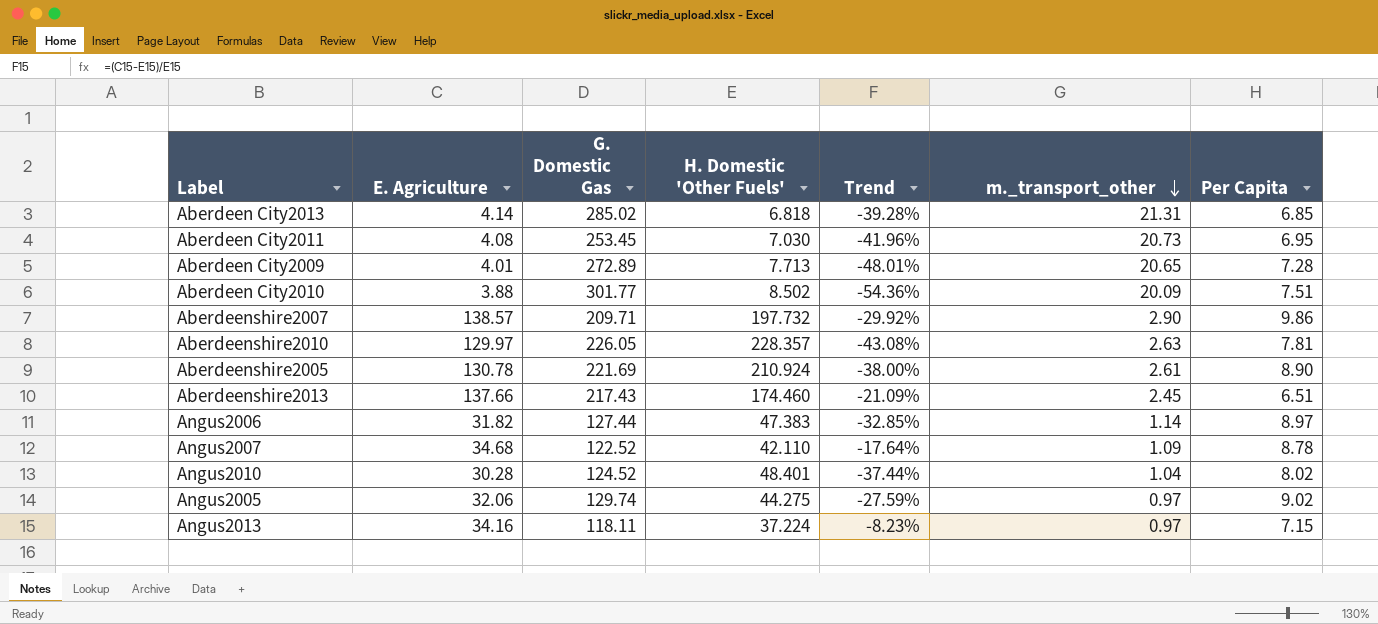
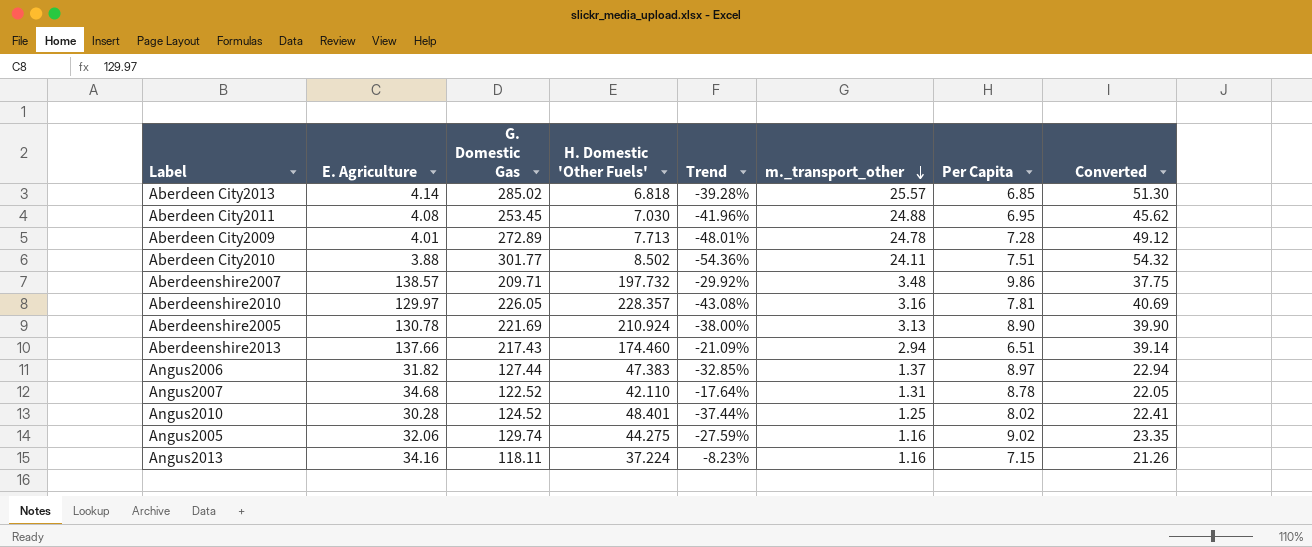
column Converted | formula: none -> [G. Domestic Gas] * 0.18
Aberdeen City2013 | m._transport_other: 21.31 -> 25.57
Aberdeen City2011 | m._transport_other: 20.73 -> 24.88
Aberdeen City2009 | m._transport_other: 20.65 -> 24.78
Aberdeen City2010 | m._transport_other: 20.09 -> 24.11
Aberdeenshire2007 | m._transport_other: 2.90 -> 3.48
Aberdeenshire2010 | m._transport_other: 2.63 -> 3.16
Aberdeenshire2005 | m._transport_other: 2.61 -> 3.13
Aberdeenshire2013 | m._transport_other: 2.45 -> 2.94
Angus2006 | m._transport_other: 1.14 -> 1.37
Angus2007 | m._transport_other: 1.09 -> 1.31
Angus2010 | m._transport_other: 1.04 -> 1.25
Angus2005 | m._transport_other: 0.97 -> 1.16
Angus2013 | m._transport_other: 0.97 -> 1.16

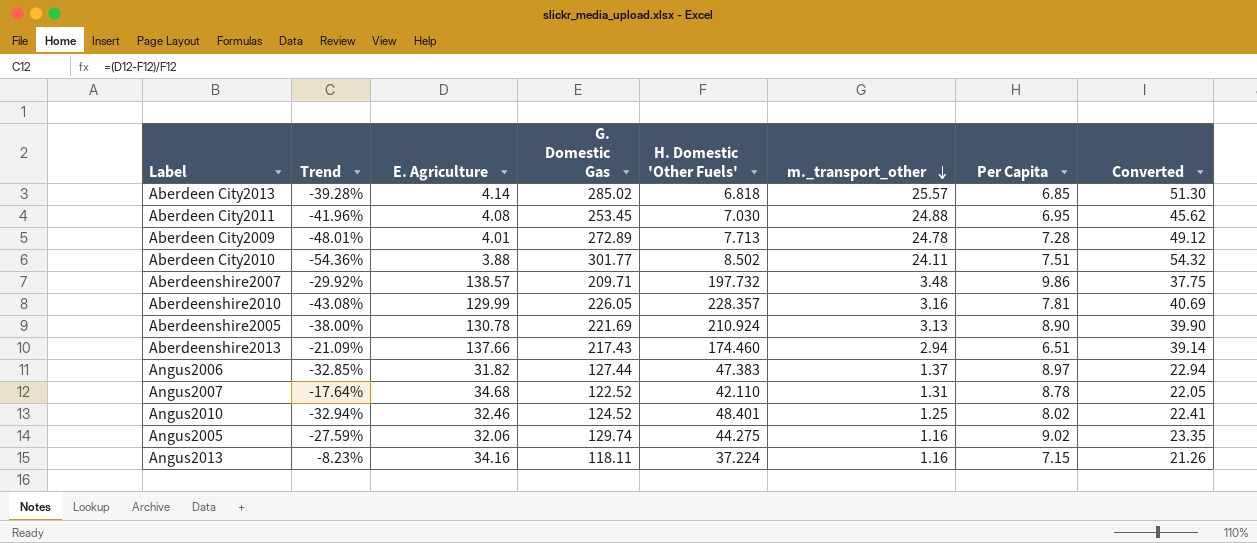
column Trend | position: 5 -> 2
Aberdeenshire2010 | E. Agriculture: 129.97 -> 129.99
Angus2010 | Trend: -37.44% -> -32.94%
Angus2010 | E. Agriculture: 30.28 -> 32.46

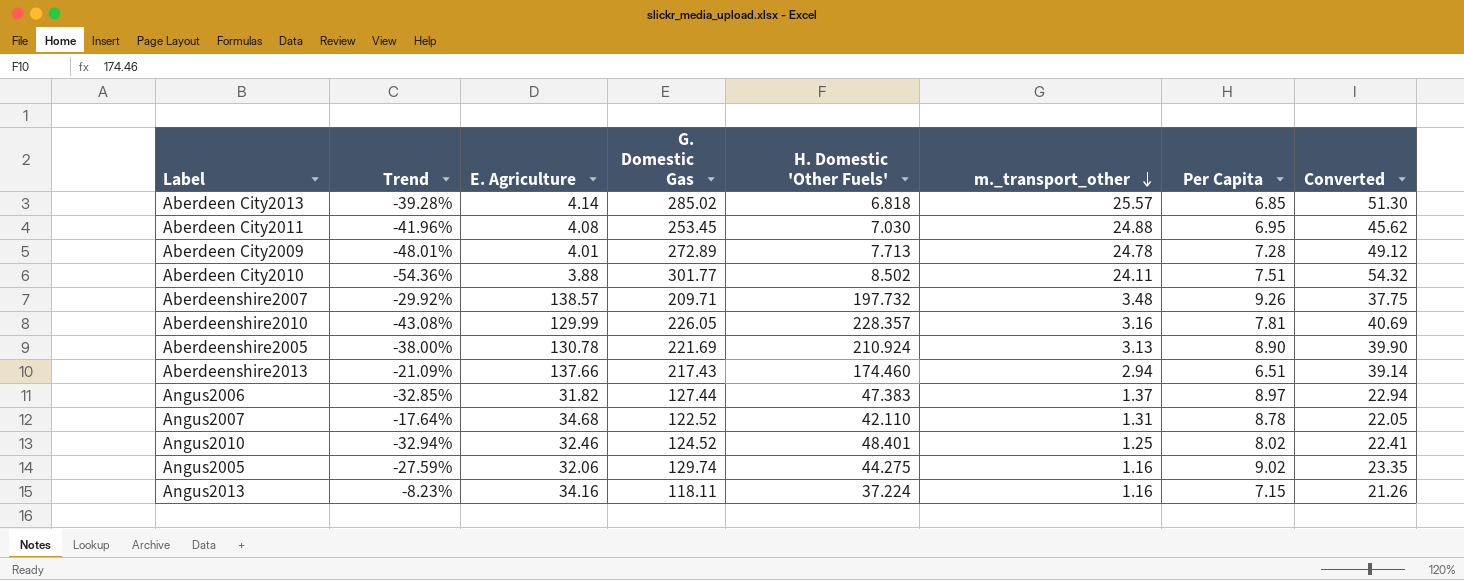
Aberdeenshire2007 | Per Capita: 9.86 -> 9.26

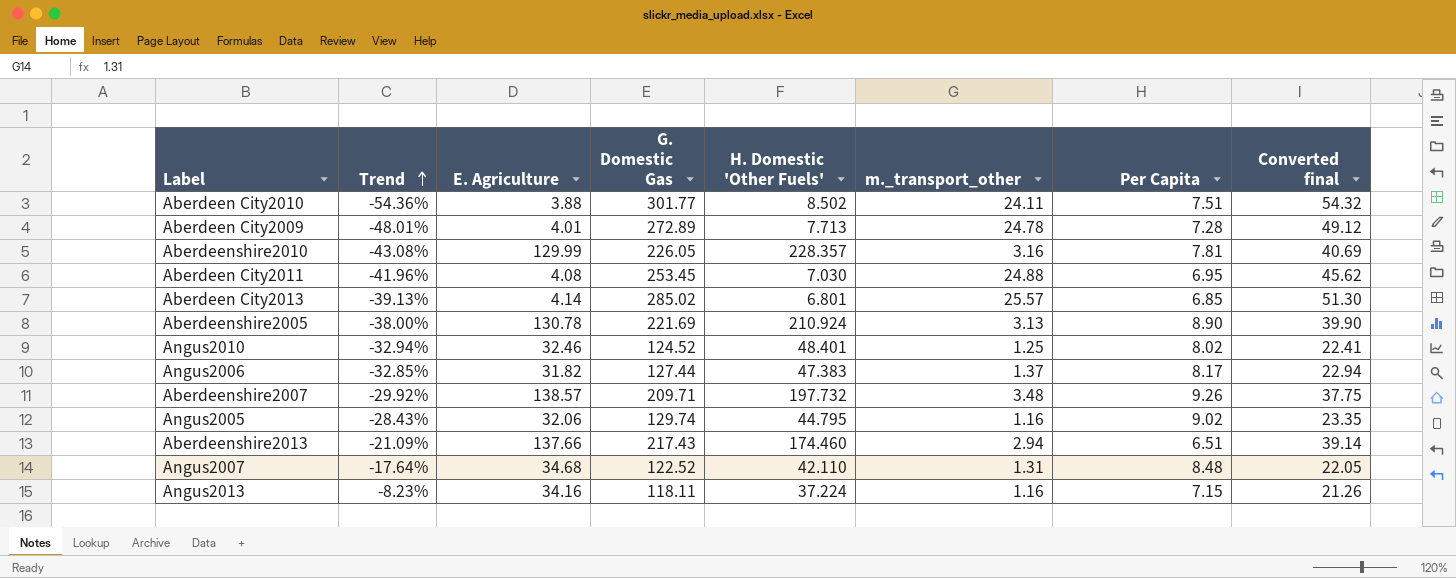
row order: m._transport_other descending -> Trend ascending
column name: Converted -> Converted final
Aberdeen City2013 | Trend: -39.28% -> -39.13%
Aberdeen City2013 | H. Domestic 'Other Fuels': 6.818 -> 6.801
Angus2006 | Per Capita: 8.97 -> 8.17
Angus2005 | Trend: -27.59% -> -28.43%
Angus2005 | H. Domestic 'Other Fuels': 44.275 -> 44.795
Angus2007 | Per Capita: 8.78 -> 8.48

